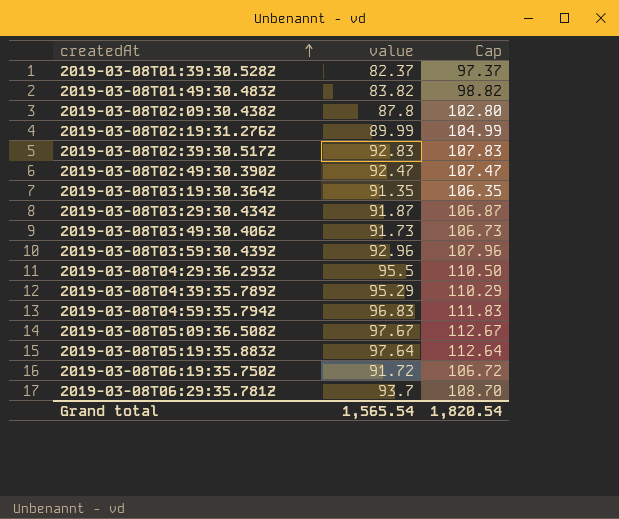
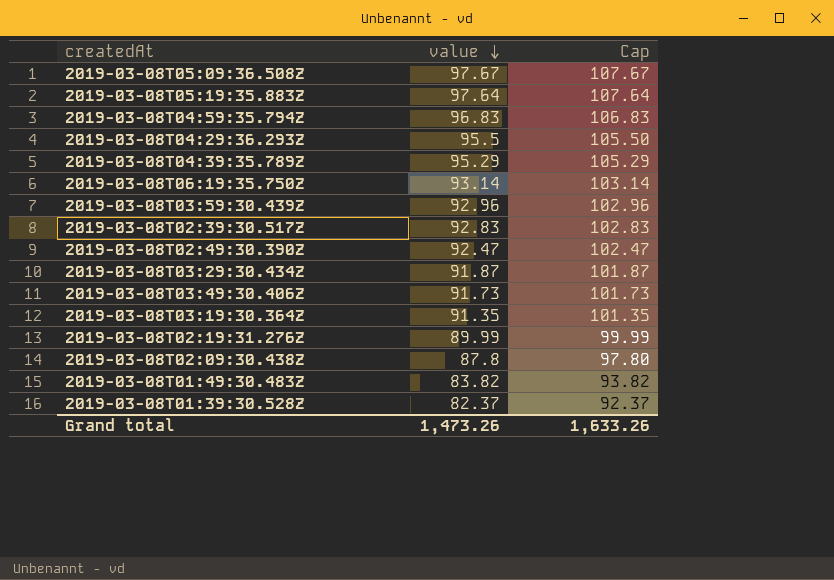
row order: createdAt ascending -> value descending
column Cap | formula: [value] + 15 -> [value] + 10
row 2019-03-08T06:29:35.781Z: 93.7 | 108.70 -> none
2019-03-08T06:19:35.750Z | value: 91.72 -> 93.14
Grand total | value: 1,565.54 -> 1,473.26
Grand total | Cap: 1,820.54 -> 1,633.26

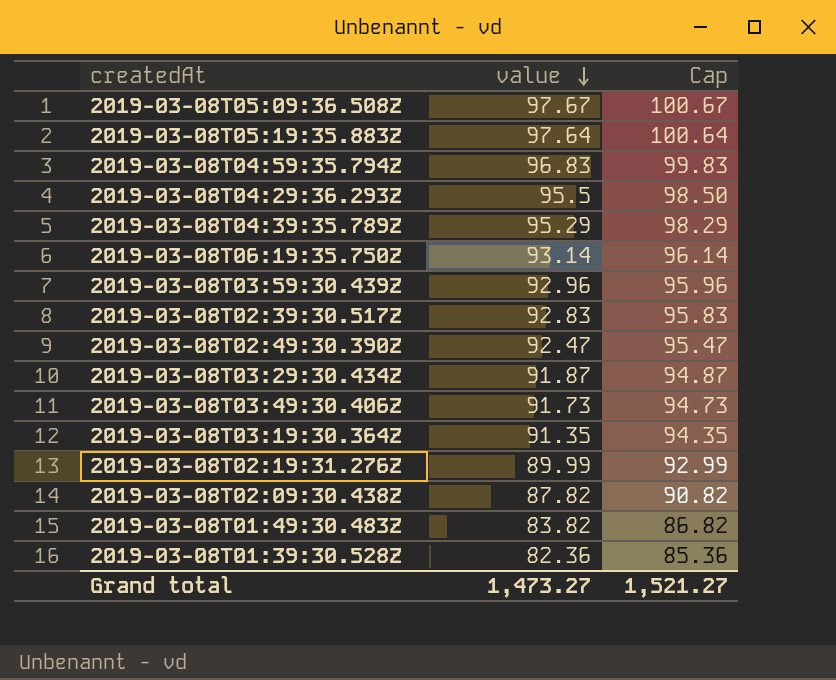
column Cap | formula: [value] + 10 -> [value] + 3
2019-03-08T02:09:30.438Z | value: 87.8 -> 87.82
2019-03-08T01:39:30.528Z | value: 82.37 -> 82.36
Grand total | value: 1,473.26 -> 1,473.27
Grand total | Cap: 1,633.26 -> 1,521.27

